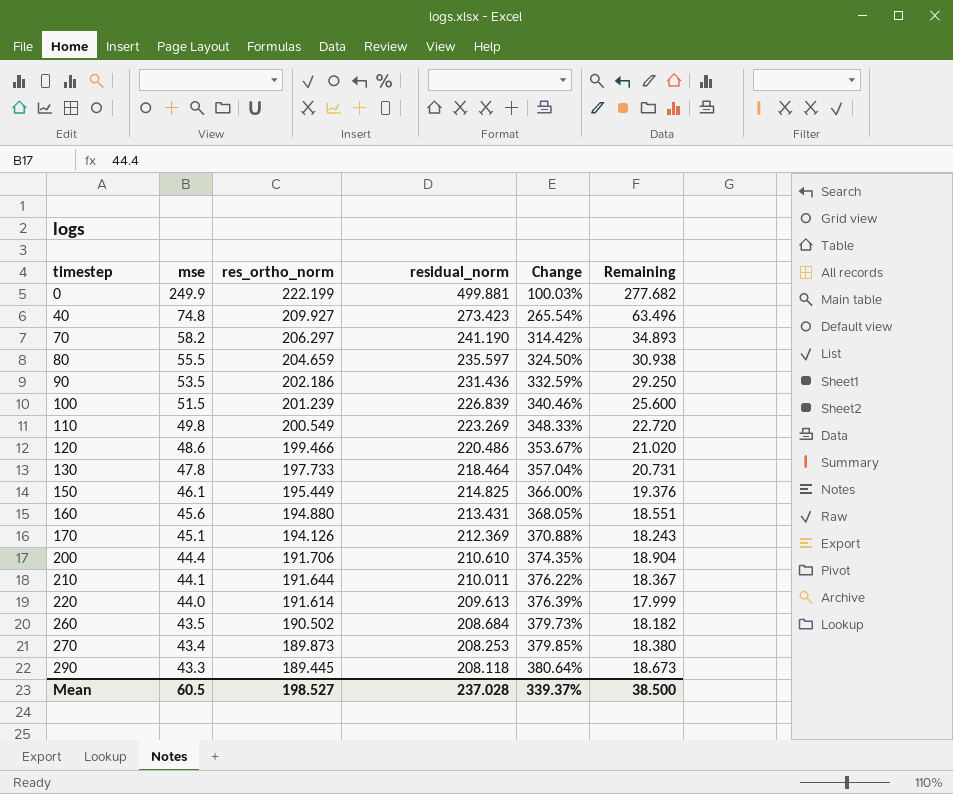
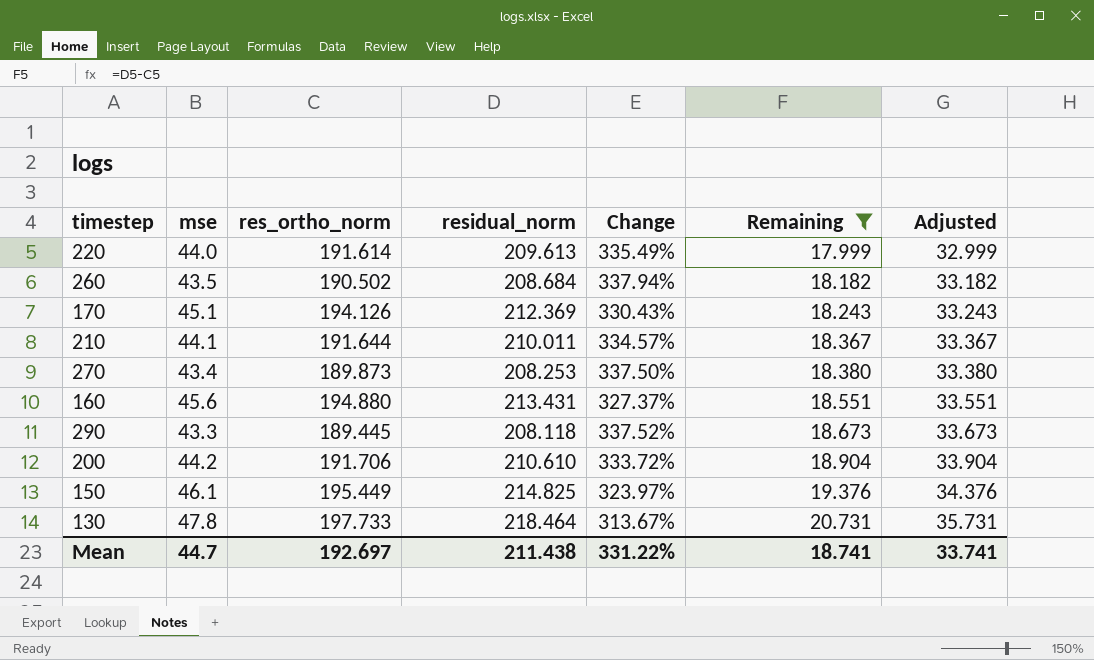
filter: none -> Remaining <= 20.731
row order: timestep ascending -> Remaining ascending
column Change | formula: ([residual_norm] - [mse]) / [mse] -> ([res_ortho_norm] - [mse]) / [mse]
column Adjusted | formula: none -> [Remaining] + 15
200 | mse: 44.4 -> 44.2
Mean | mse: 60.5 -> 44.7
Mean | res_ortho_norm: 198.527 -> 192.697
Mean | residual_norm: 237.028 -> 211.438
Mean | Change: 339.37% -> 331.22%
Mean | Remaining: 38.500 -> 18.741

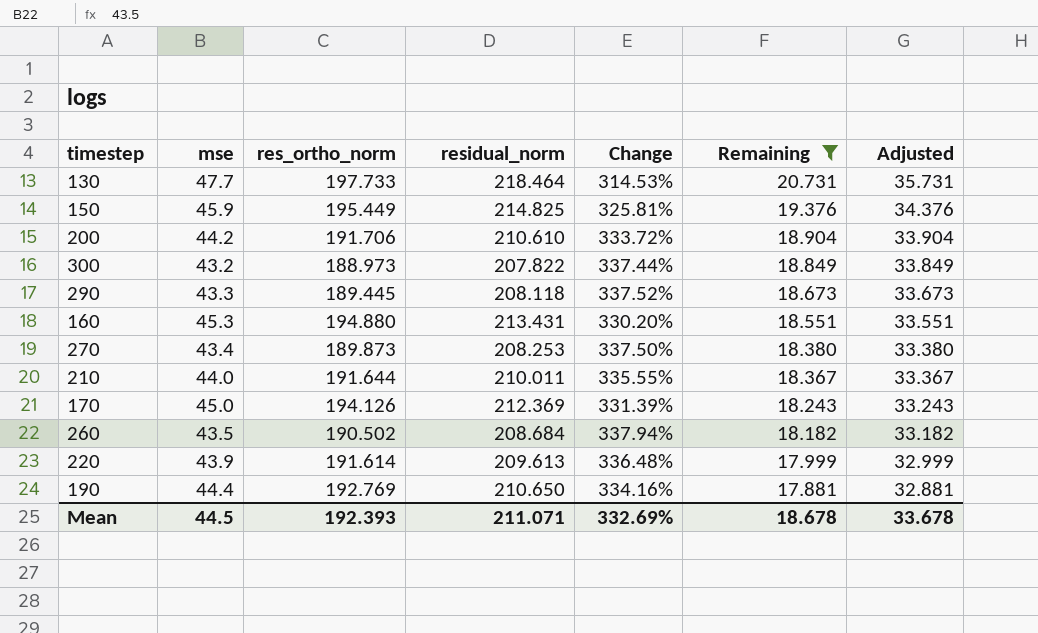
row order: Remaining ascending -> Remaining descending
130 | mse: 47.8 -> 47.7
130 | Change: 313.67% -> 314.53%
150 | mse: 46.1 -> 45.9
150 | Change: 323.97% -> 325.81%
row 300: none -> 43.2 | 188.973 | 207.822 | 337.44% | 18.849 | 33.849
160 | mse: 45.6 -> 45.3
160 | Change: 327.37% -> 330.20%
210 | mse: 44.1 -> 44.0
210 | Change: 334.57% -> 335.55%
170 | mse: 45.1 -> 45.0
170 | Change: 330.43% -> 331.39%
220 | mse: 44.0 -> 43.9
220 | Change: 335.49% -> 336.48%
row 190: none -> 44.4 | 192.769 | 210.650 | 334.16% | 17.881 | 32.881
Mean | mse: 44.7 -> 44.5
Mean | res_ortho_norm: 192.697 -> 192.393
Mean | residual_norm: 211.438 -> 211.071
Mean | Change: 331.22% -> 332.69%
Mean | Remaining: 18.741 -> 18.678
Mean | Adjusted: 33.741 -> 33.678

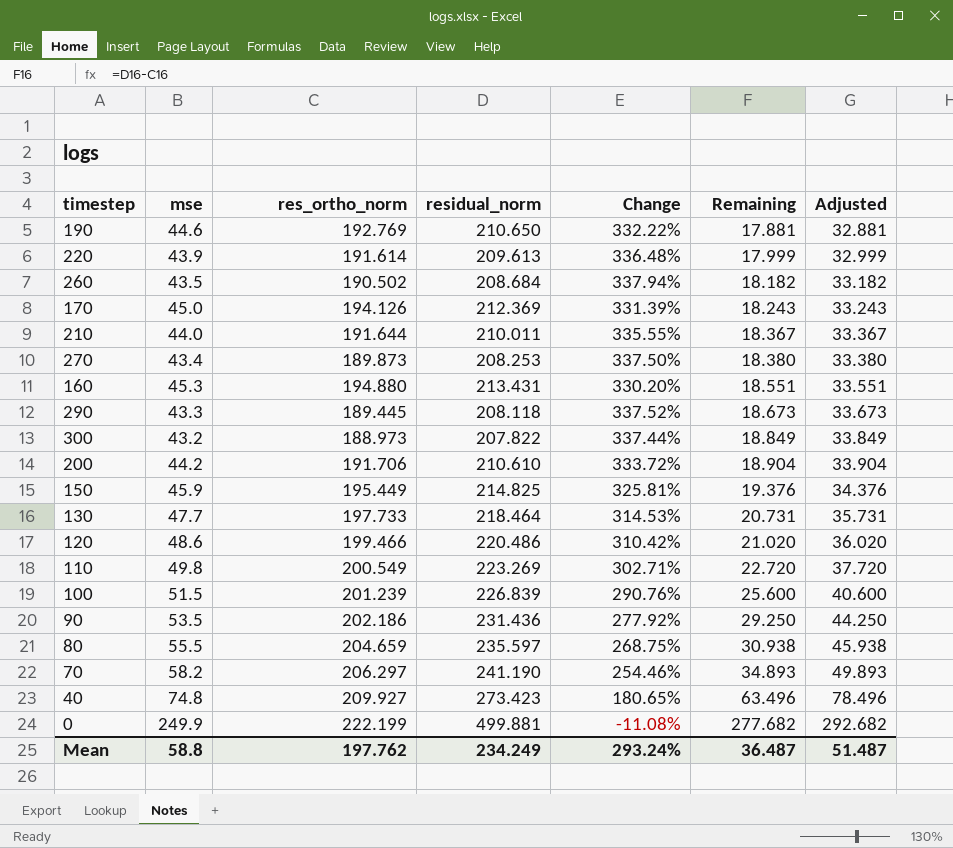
filter: Remaining <= 20.731 -> none
row order: Remaining descending -> Remaining ascending
190 | mse: 44.4 -> 44.6
190 | Change: 334.16% -> 332.22%
Mean | mse: 44.5 -> 58.8
Mean | res_ortho_norm: 192.393 -> 197.762
Mean | residual_norm: 211.071 -> 234.249
Mean | Change: 332.69% -> 293.24%
Mean | Remaining: 18.678 -> 36.487
Mean | Adjusted: 33.678 -> 51.487

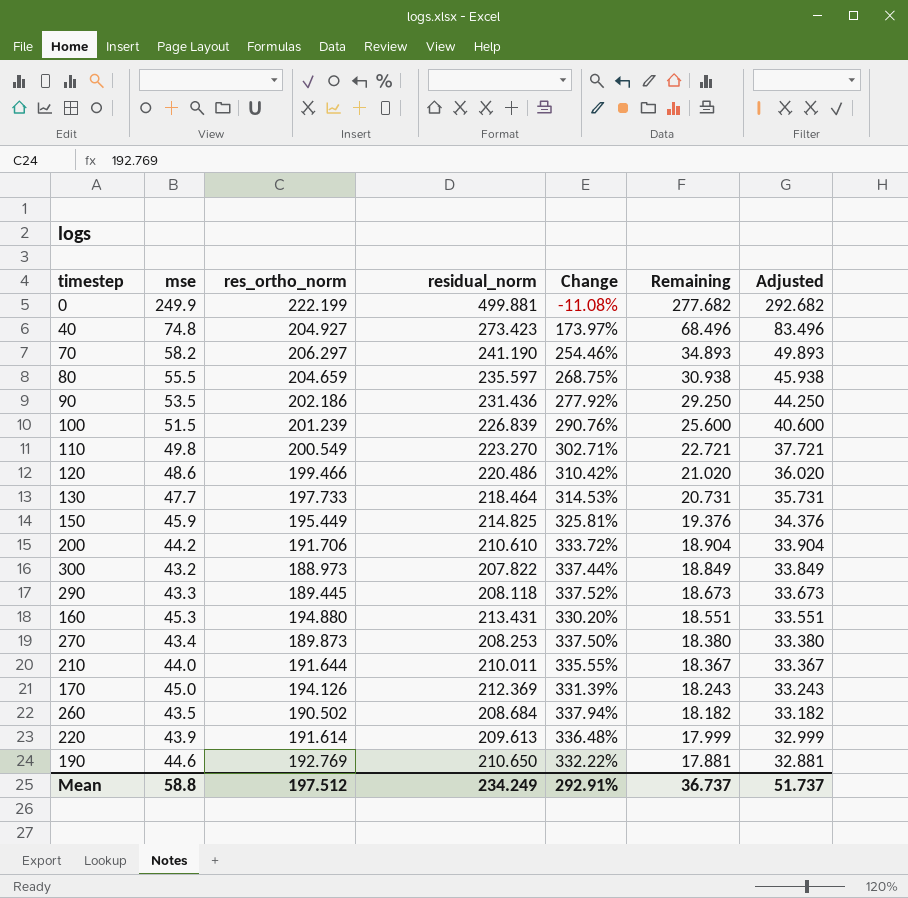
row order: Remaining ascending -> Remaining descending
40 | res_ortho_norm: 209.927 -> 204.927
40 | Change: 180.65% -> 173.97%
40 | Remaining: 63.496 -> 68.496
40 | Adjusted: 78.496 -> 83.496
110 | residual_norm: 223.269 -> 223.270
110 | Remaining: 22.720 -> 22.721
110 | Adjusted: 37.720 -> 37.721
Mean | res_ortho_norm: 197.762 -> 197.512
Mean | Change: 293.24% -> 292.91%
Mean | Remaining: 36.487 -> 36.737
Mean | Adjusted: 51.487 -> 51.737

